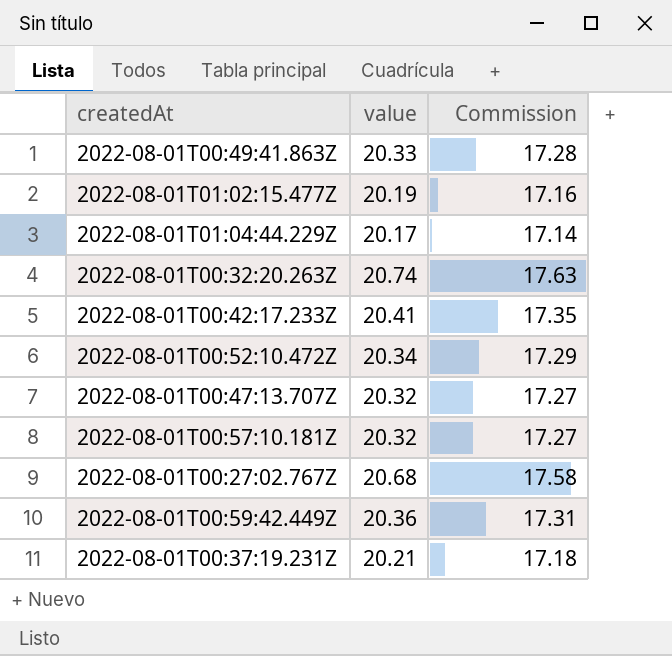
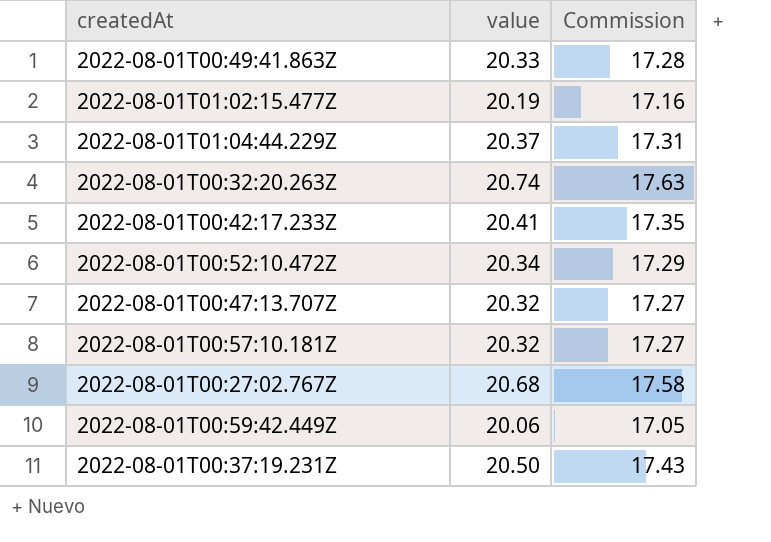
2022-08-01T01:04:44.229Z | value: 20.17 -> 20.37
2022-08-01T01:04:44.229Z | Commission: 17.14 -> 17.31
2022-08-01T00:59:42.449Z | value: 20.36 -> 20.06
2022-08-01T00:59:42.449Z | Commission: 17.31 -> 17.05
2022-08-01T00:37:19.231Z | value: 20.21 -> 20.50
2022-08-01T00:37:19.231Z | Commission: 17.18 -> 17.43

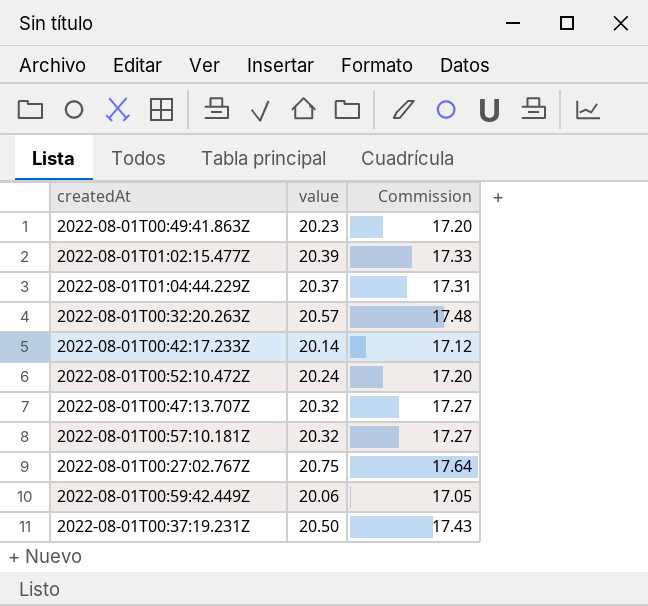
2022-08-01T00:49:41.863Z | value: 20.33 -> 20.23
2022-08-01T00:49:41.863Z | Commission: 17.28 -> 17.20
2022-08-01T01:02:15.477Z | value: 20.19 -> 20.39
2022-08-01T01:02:15.477Z | Commission: 17.16 -> 17.33
2022-08-01T00:32:20.263Z | value: 20.74 -> 20.57
2022-08-01T00:32:20.263Z | Commission: 17.63 -> 17.48
2022-08-01T00:42:17.233Z | value: 20.41 -> 20.14
2022-08-01T00:42:17.233Z | Commission: 17.35 -> 17.12
2022-08-01T00:52:10.472Z | value: 20.34 -> 20.24
2022-08-01T00:52:10.472Z | Commission: 17.29 -> 17.20
2022-08-01T00:27:02.767Z | value: 20.68 -> 20.75
2022-08-01T00:27:02.767Z | Commission: 17.58 -> 17.64

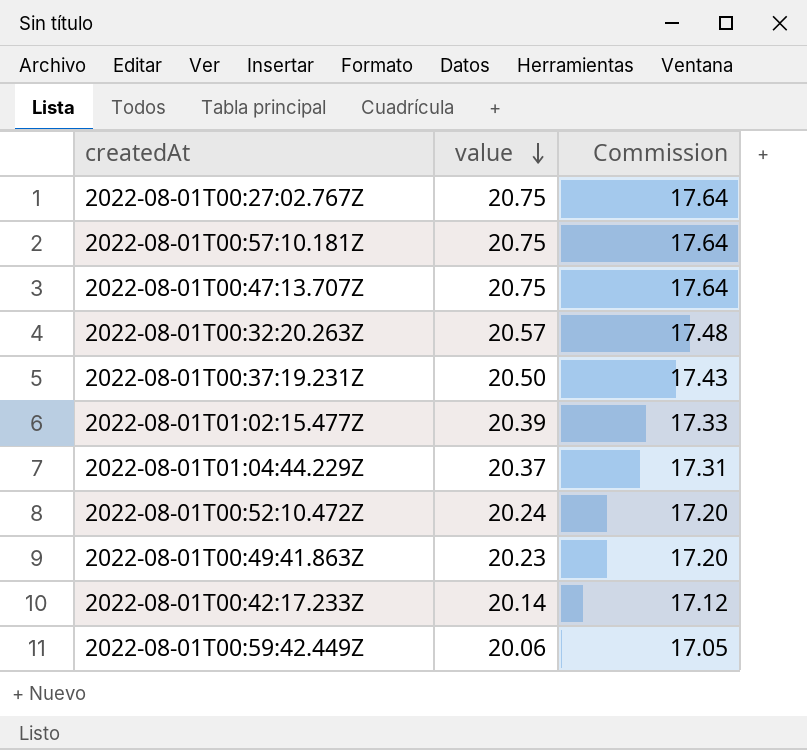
row order: none -> value descending
2022-08-01T00:57:10.181Z | value: 20.32 -> 20.75
2022-08-01T00:57:10.181Z | Commission: 17.27 -> 17.64
2022-08-01T00:47:13.707Z | value: 20.32 -> 20.75
2022-08-01T00:47:13.707Z | Commission: 17.27 -> 17.64

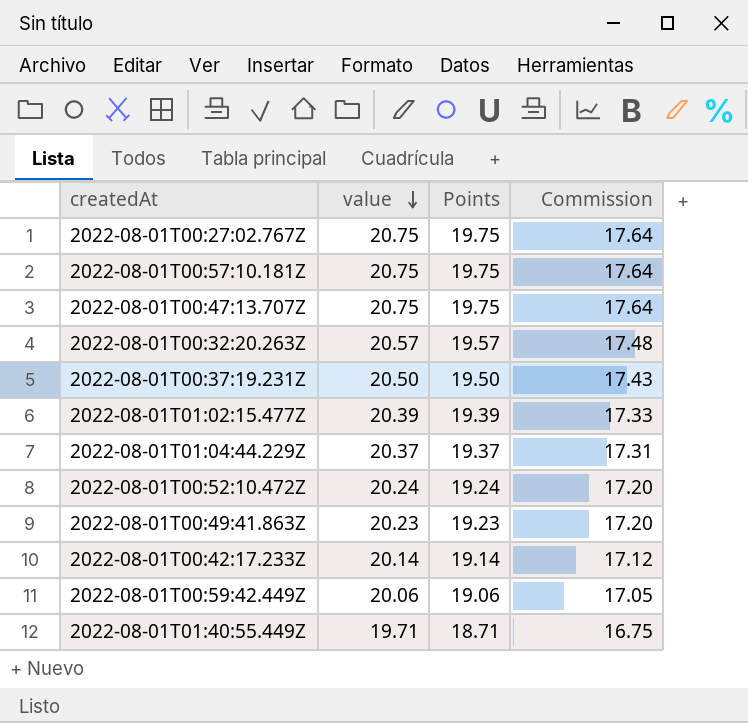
column Points | formula: none -> [value] - 1
row 2022-08-01T01:40:55.449Z: none -> 19.71 | 18.71 | 16.75

